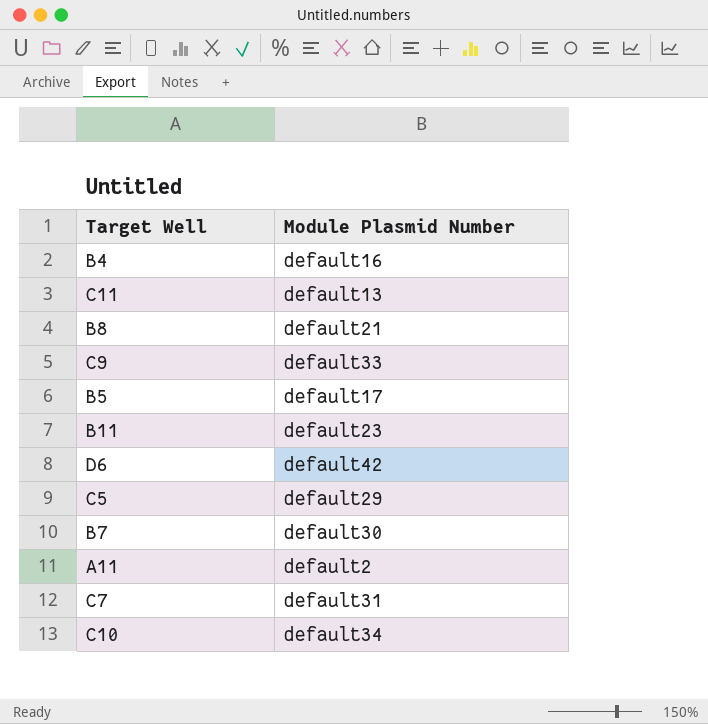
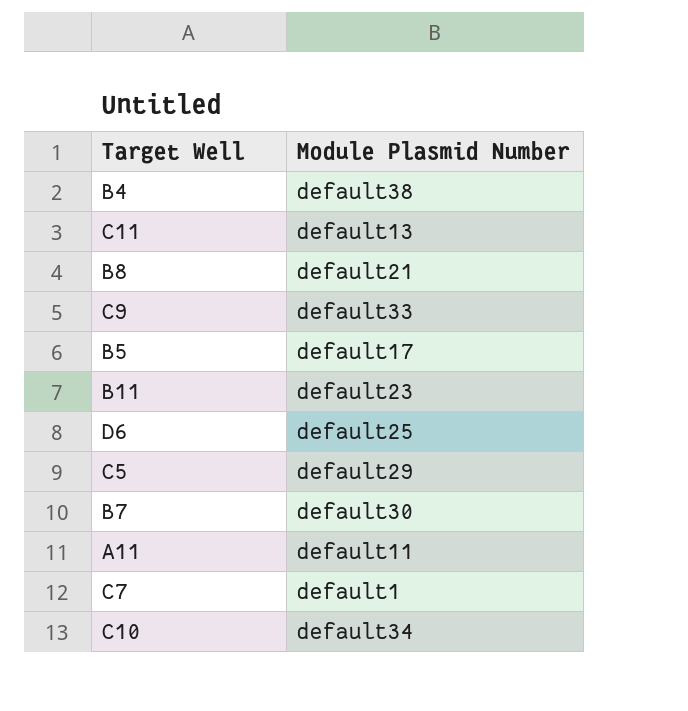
B4 | Module Plasmid Number: default16 -> default38
D6 | Module Plasmid Number: default42 -> default25
A11 | Module Plasmid Number: default2 -> default11
C7 | Module Plasmid Number: default31 -> default1

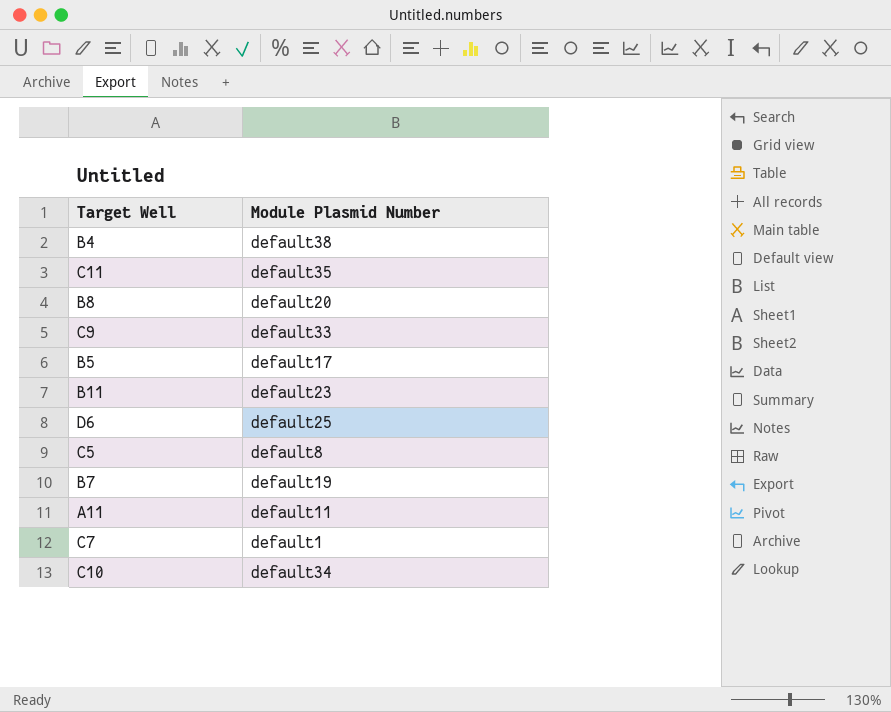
C11 | Module Plasmid Number: default13 -> default35
B8 | Module Plasmid Number: default21 -> default20
C5 | Module Plasmid Number: default29 -> default8
B7 | Module Plasmid Number: default30 -> default19

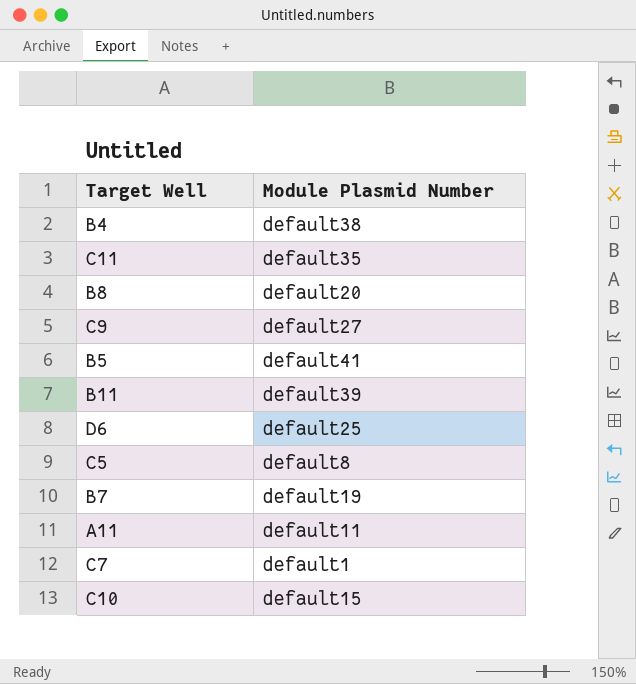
C9 | Module Plasmid Number: default33 -> default27
B5 | Module Plasmid Number: default17 -> default41
B11 | Module Plasmid Number: default23 -> default39
C10 | Module Plasmid Number: default34 -> default15

